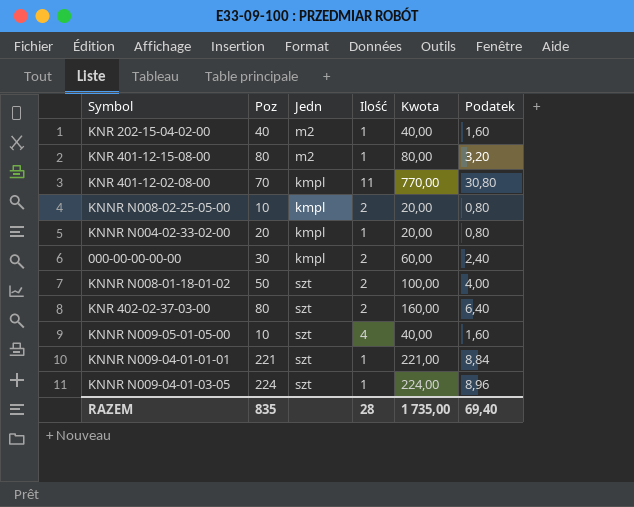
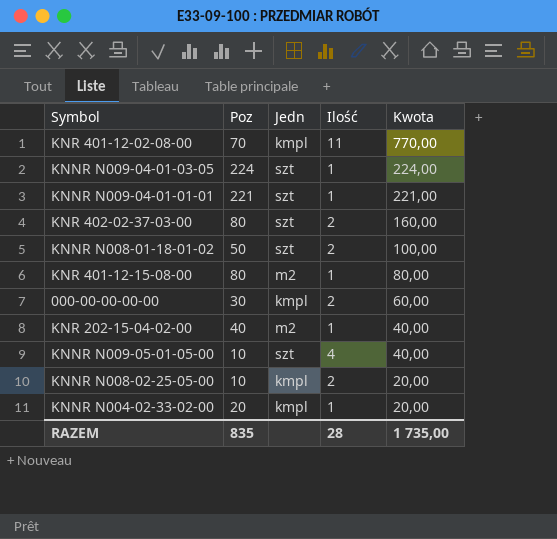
row order: none -> Kwota descending
column Podatek | formula: [Kwota] * 0,04 -> none

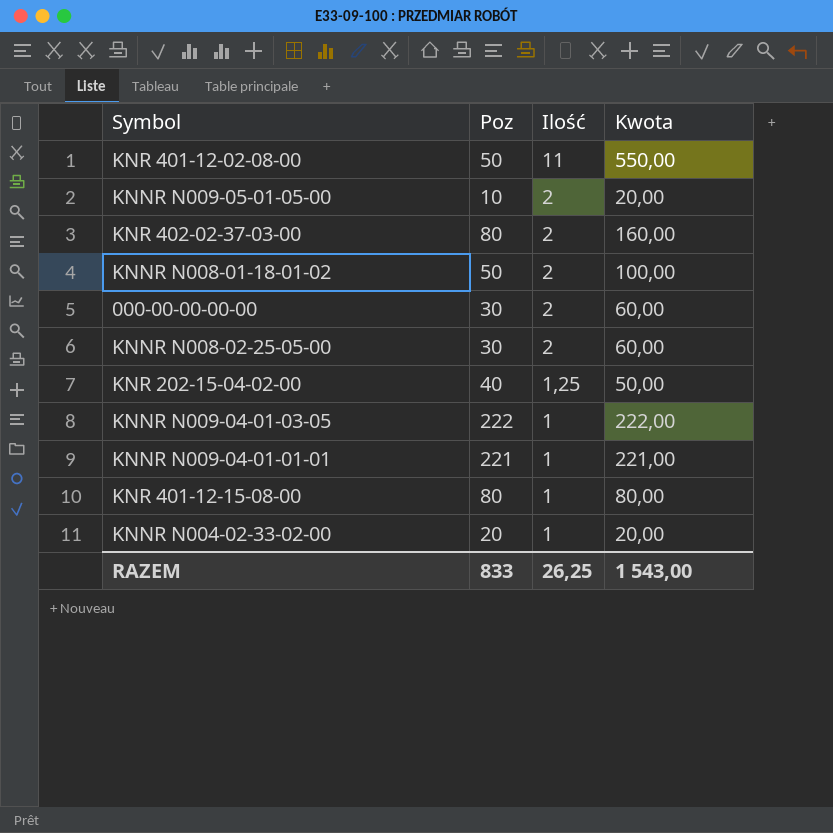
row order: Kwota descending -> Ilość descending
column Jedn | position: 3 -> none
KNR 401-12-02-08-00 | Poz: 70 -> 50
KNR 401-12-02-08-00 | Kwota: 770,00 -> 550,00
KNNR N009-05-01-05-00 | Ilość: 4 -> 2
KNNR N009-05-01-05-00 | Kwota: 40,00 -> 20,00
KNNR N008-02-25-05-00 | Poz: 10 -> 30
KNNR N008-02-25-05-00 | Kwota: 20,00 -> 60,00
KNR 202-15-04-02-00 | Ilość: 1 -> 1,25
KNR 202-15-04-02-00 | Kwota: 40,00 -> 50,00
KNNR N009-04-01-03-05 | Poz: 224 -> 222
KNNR N009-04-01-03-05 | Kwota: 224,00 -> 222,00
RAZEM | Poz: 835 -> 833
RAZEM | Ilość: 28 -> 26,25
RAZEM | Kwota: 1 735,00 -> 1 543,00

